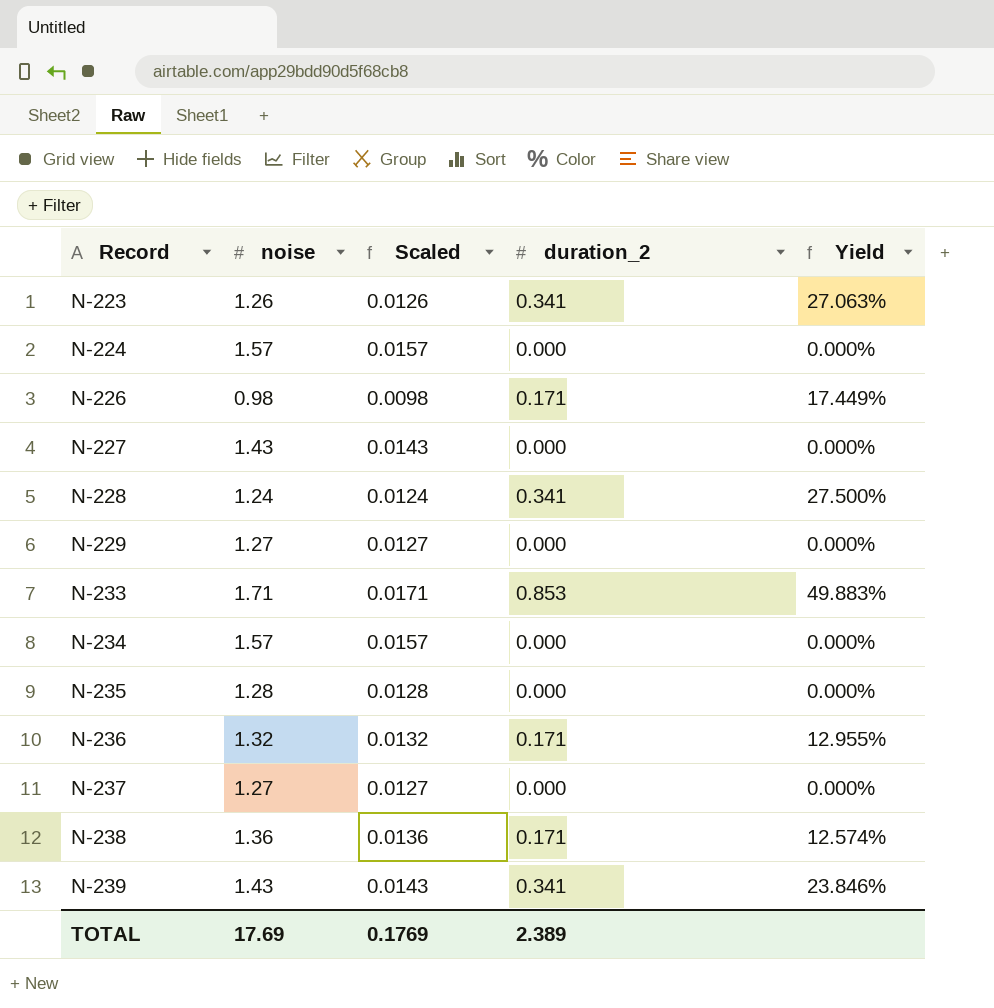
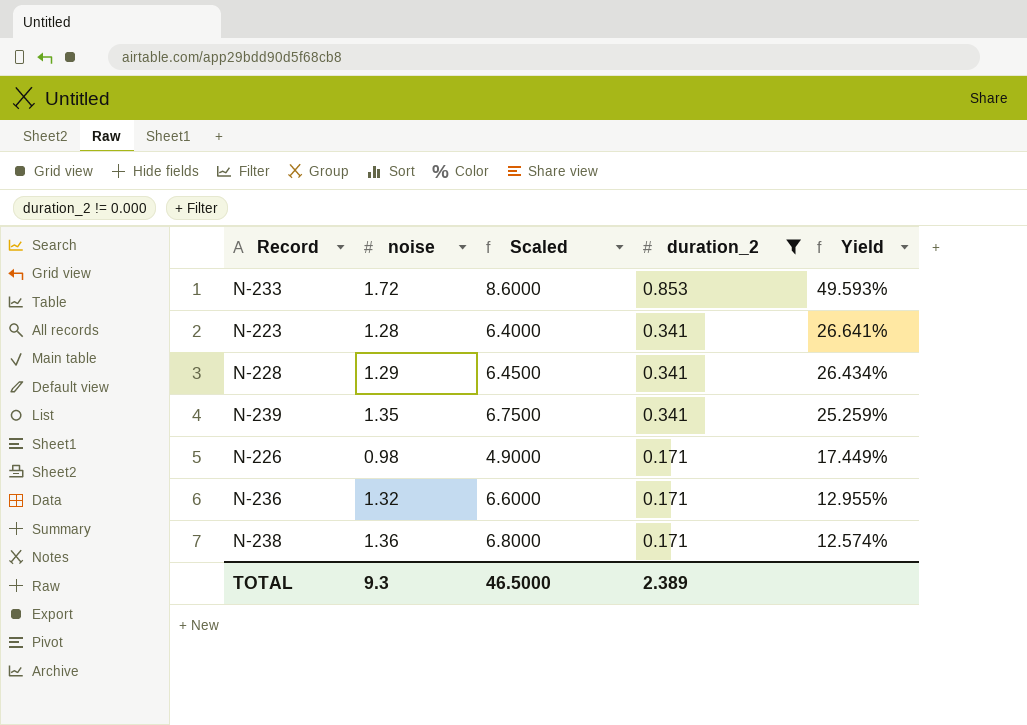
filter: none -> duration_2 != 0.000
row order: Record ascending -> duration_2 descending
column Scaled | formula: [noise] * 0.01 -> [noise] * 5
N-233 | noise: 1.71 -> 1.72
N-233 | Yield: 49.883% -> 49.593%
N-223 | noise: 1.26 -> 1.28
N-223 | Yield: 27.063% -> 26.641%
N-228 | noise: 1.24 -> 1.29
N-228 | Yield: 27.500% -> 26.434%
N-239 | noise: 1.43 -> 1.35
N-239 | Yield: 23.846% -> 25.259%
TOTAL | noise: 17.69 -> 9.3
TOTAL | Scaled: 0.1769 -> 46.5000

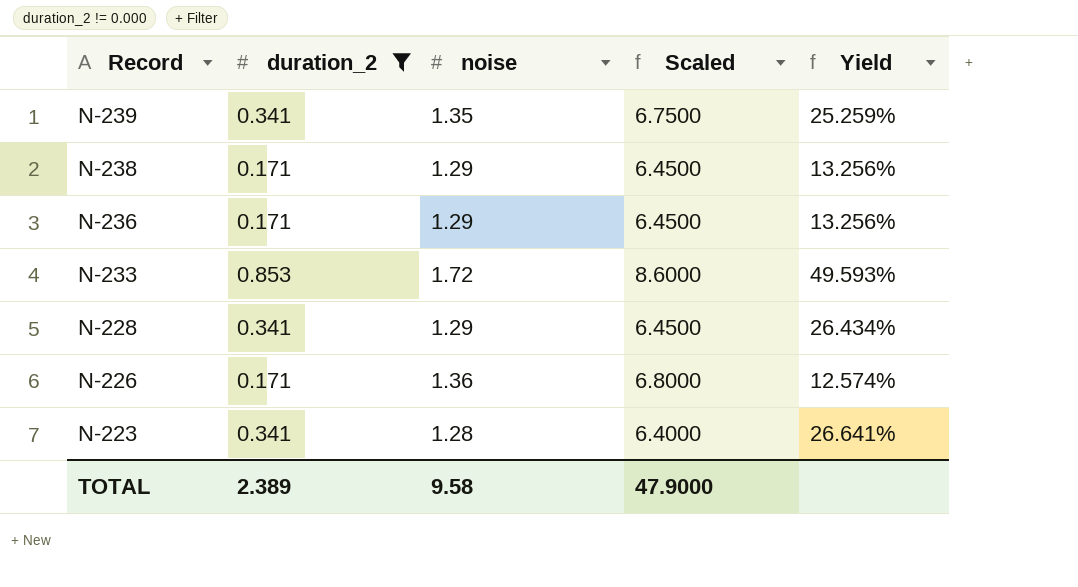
row order: duration_2 descending -> Record descending
column duration_2 | position: 4 -> 2
N-238 | noise: 1.36 -> 1.29
N-238 | Scaled: 6.8000 -> 6.4500
N-238 | Yield: 12.574% -> 13.256%
N-236 | noise: 1.32 -> 1.29
N-236 | Scaled: 6.6000 -> 6.4500
N-236 | Yield: 12.955% -> 13.256%
N-226 | noise: 0.98 -> 1.36
N-226 | Scaled: 4.9000 -> 6.8000
N-226 | Yield: 17.449% -> 12.574%
TOTAL | noise: 9.3 -> 9.58
TOTAL | Scaled: 46.5000 -> 47.9000

